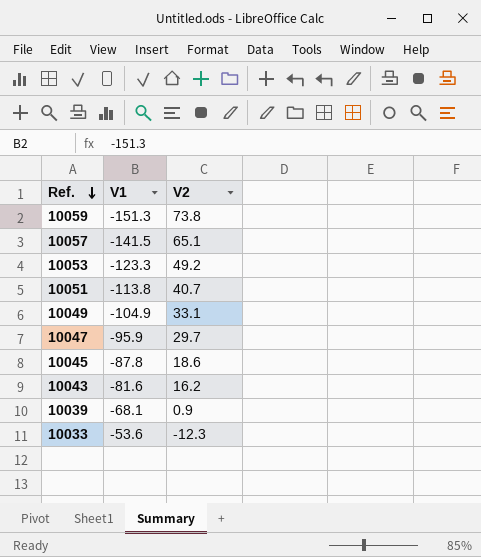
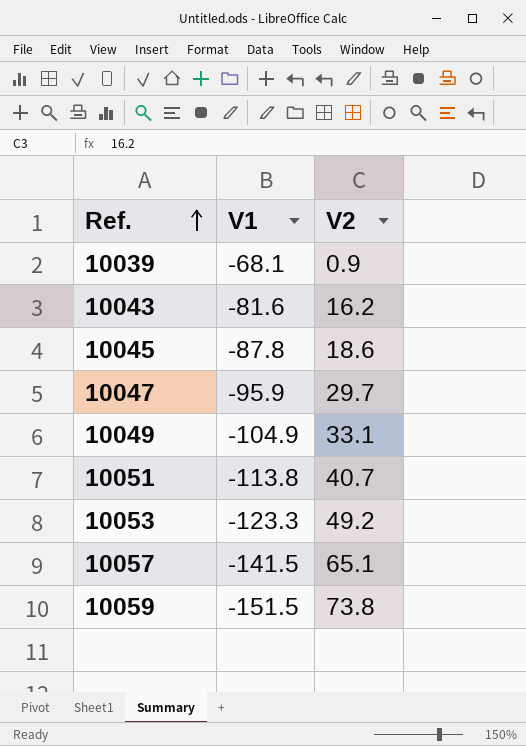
row order: Ref. descending -> Ref. ascending
row 10033: -53.6 | -12.3 -> none
10059 | V1: -151.3 -> -151.5

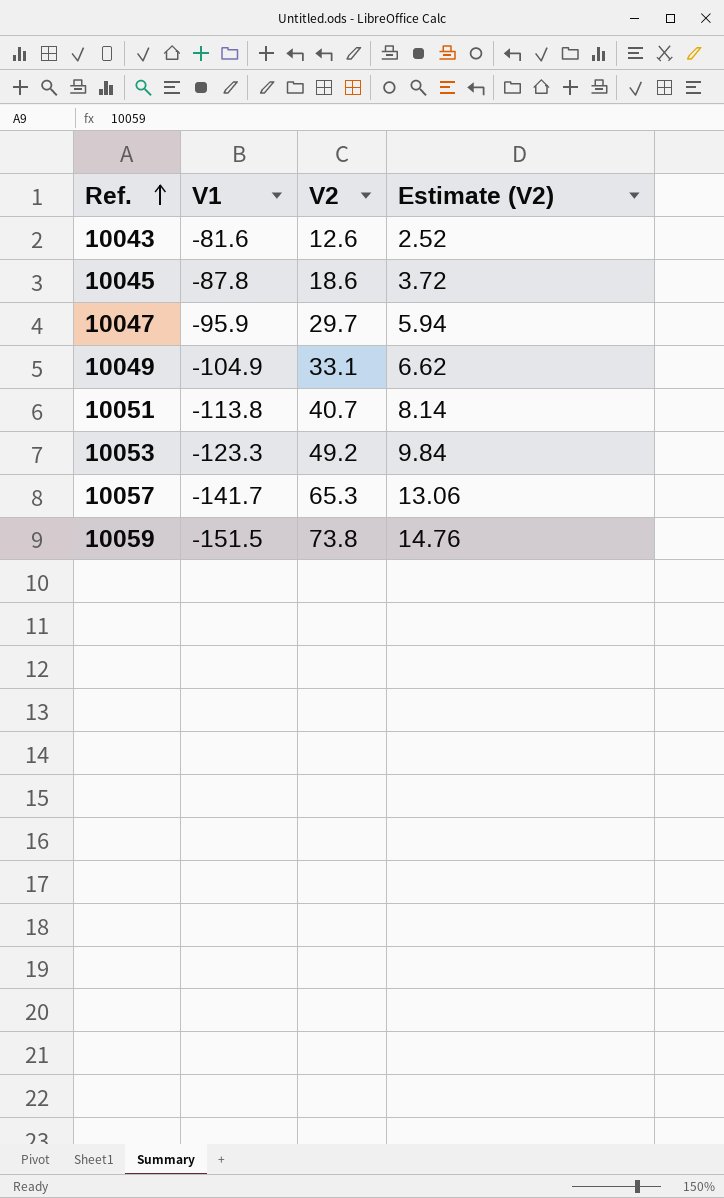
column Estimate (V2) | formula: none -> [V2] * 0.2
row 10039: -68.1 | 0.9 -> none
10043 | V2: 16.2 -> 12.6
10057 | V1: -141.5 -> -141.7
10057 | V2: 65.1 -> 65.3

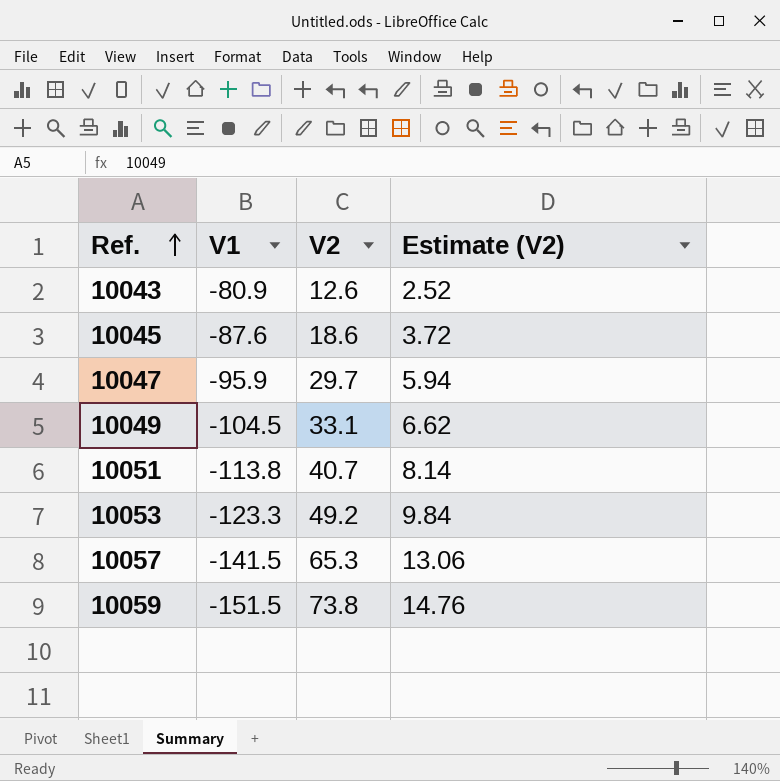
10043 | V1: -81.6 -> -80.9
10045 | V1: -87.8 -> -87.6
10049 | V1: -104.9 -> -104.5
10057 | V1: -141.7 -> -141.5

